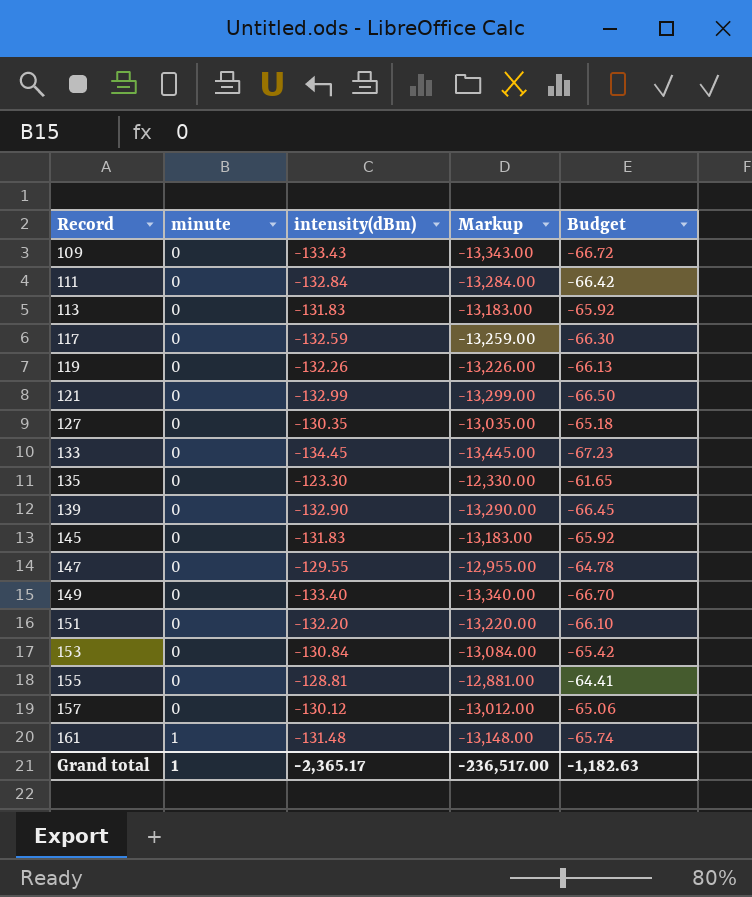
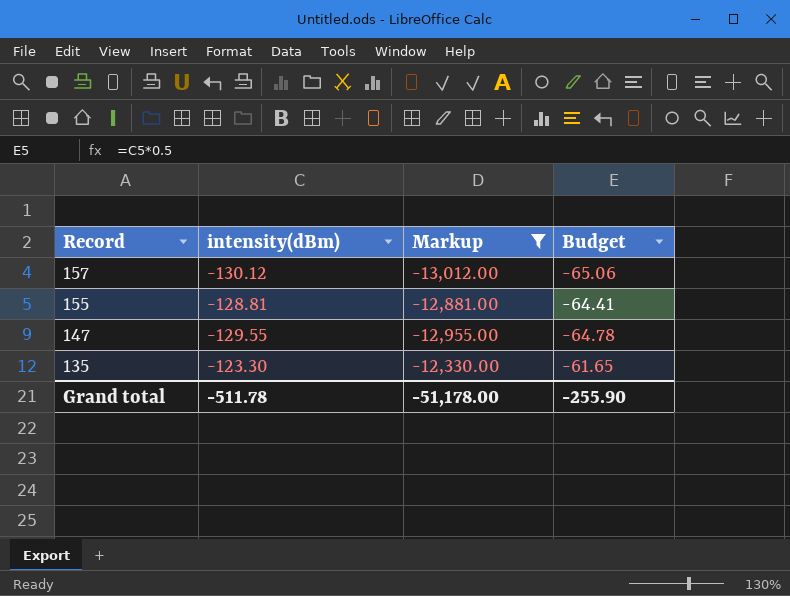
filter: none -> Markup >= -13,012.00
row order: Record ascending -> Record descending
column minute | position: 2 -> none
Grand total | intensity(dBm): -2,365.17 -> -511.78
Grand total | Markup: -236,517.00 -> -51,178.00
Grand total | Budget: -1,182.63 -> -255.90

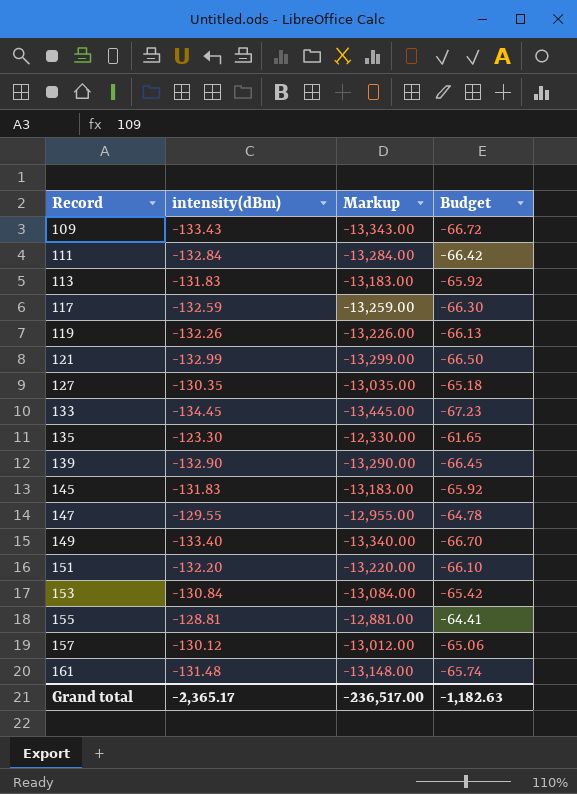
filter: Markup >= -13,012.00 -> none
row order: Record descending -> Record ascending
Grand total | intensity(dBm): -511.78 -> -2,365.17
Grand total | Markup: -51,178.00 -> -236,517.00
Grand total | Budget: -255.90 -> -1,182.63

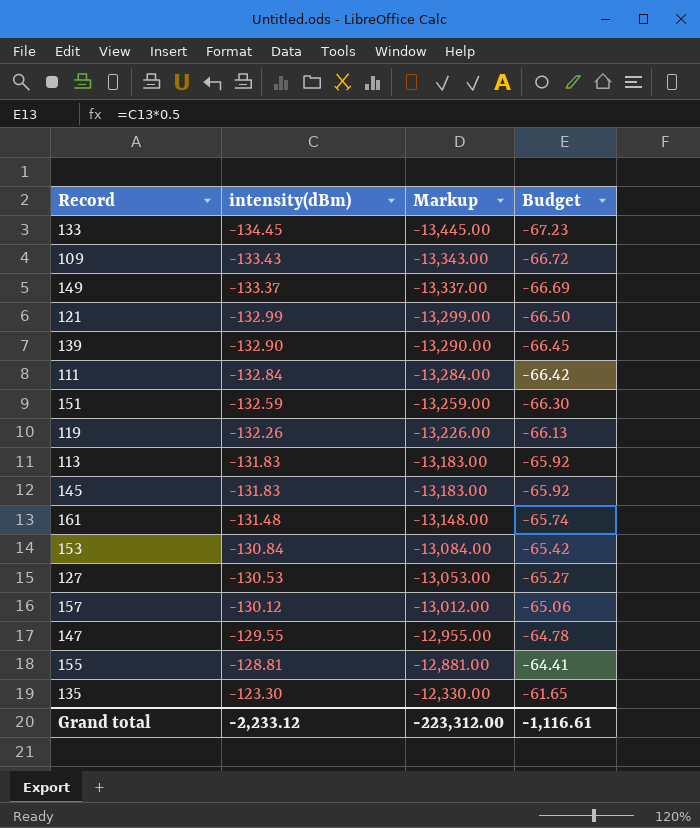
row order: Record ascending -> intensity(dBm) ascending
row 117: -132.59 | -13,259.00 | -66.30 -> none
149 | intensity(dBm): -133.40 -> -133.37
149 | Markup: -13,340.00 -> -13,337.00
149 | Budget: -66.70 -> -66.69
151 | intensity(dBm): -132.20 -> -132.59
151 | Markup: -13,220.00 -> -13,259.00
151 | Budget: -66.10 -> -66.30
127 | intensity(dBm): -130.35 -> -130.53
127 | Markup: -13,035.00 -> -13,053.00
127 | Budget: -65.18 -> -65.27
Grand total | intensity(dBm): -2,365.17 -> -2,233.12
Grand total | Markup: -236,517.00 -> -223,312.00
Grand total | Budget: -1,182.63 -> -1,116.61

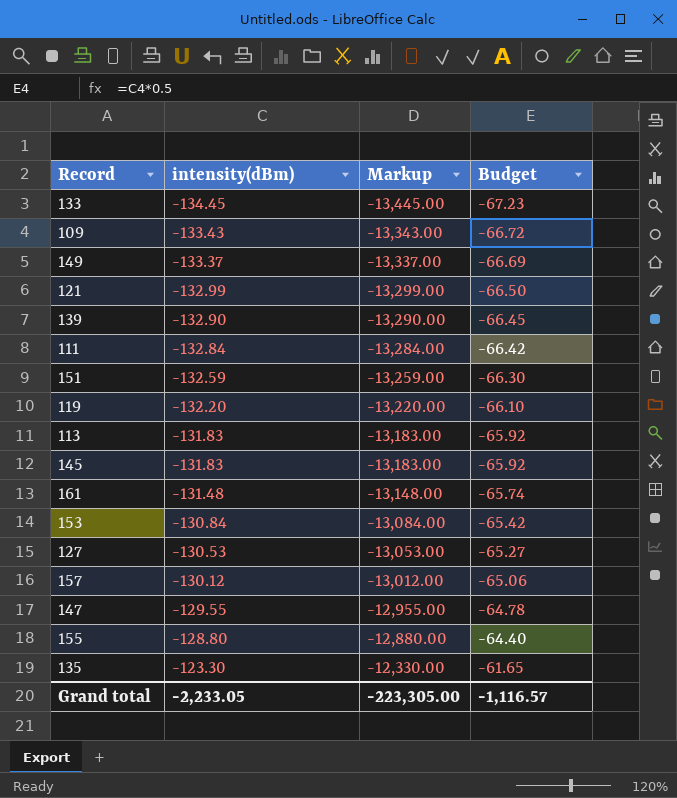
119 | intensity(dBm): -132.26 -> -132.20
119 | Markup: -13,226.00 -> -13,220.00
119 | Budget: -66.13 -> -66.10
155 | intensity(dBm): -128.81 -> -128.80
155 | Markup: -12,881.00 -> -12,880.00
155 | Budget: -64.41 -> -64.40
Grand total | intensity(dBm): -2,233.12 -> -2,233.05
Grand total | Markup: -223,312.00 -> -223,305.00
Grand total | Budget: -1,116.61 -> -1,116.57

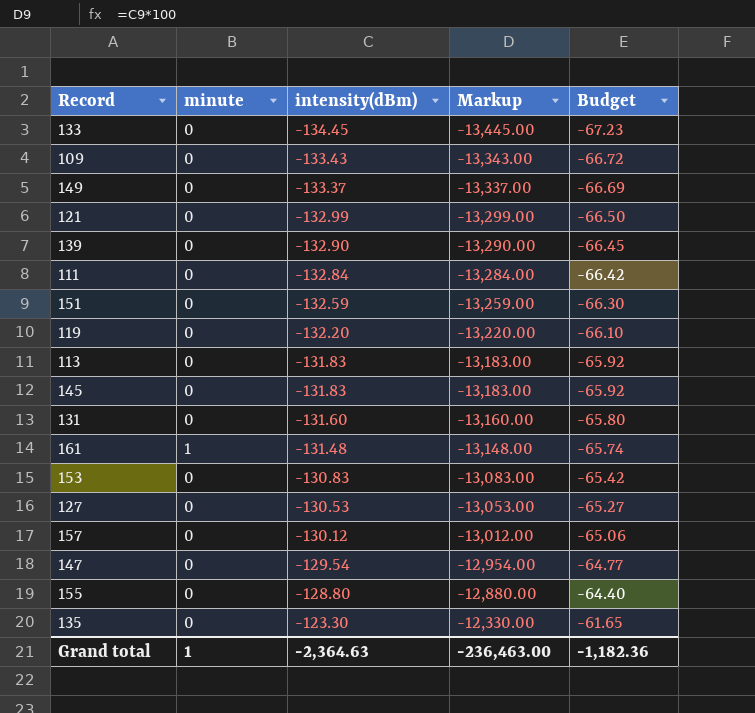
column minute | position: none -> 2
row 131: none -> 0 | -131.60 | -13,160.00 | -65.80
153 | intensity(dBm): -130.84 -> -130.83
153 | Markup: -13,084.00 -> -13,083.00
147 | intensity(dBm): -129.55 -> -129.54
147 | Markup: -12,955.00 -> -12,954.00
147 | Budget: -64.78 -> -64.77
Grand total | intensity(dBm): -2,233.05 -> -2,364.63
Grand total | Markup: -223,305.00 -> -236,463.00
Grand total | Budget: -1,116.57 -> -1,182.36

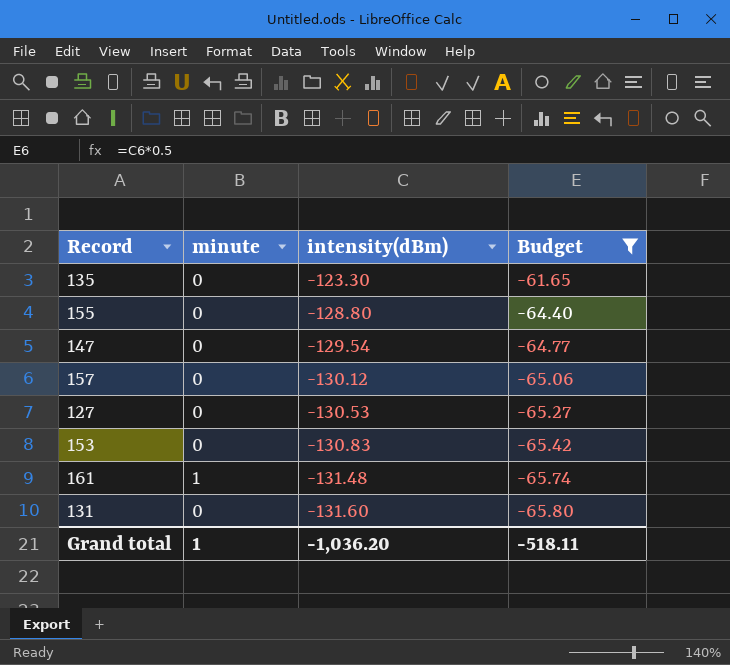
filter: none -> Budget >= -65.80
row order: intensity(dBm) ascending -> intensity(dBm) descending
column Markup | formula: [intensity(dBm)] * 100 -> none
Grand total | intensity(dBm): -2,364.63 -> -1,036.20
Grand total | Budget: -1,182.36 -> -518.11

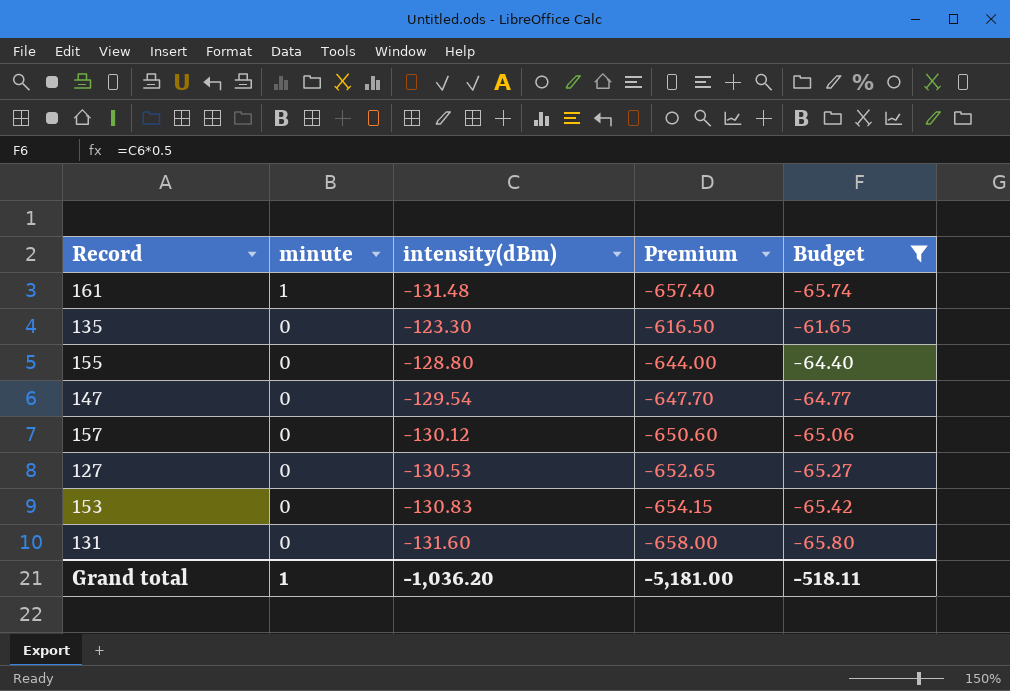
row order: intensity(dBm) descending -> minute descending
column Premium | formula: none -> [intensity(dBm)] * 5

